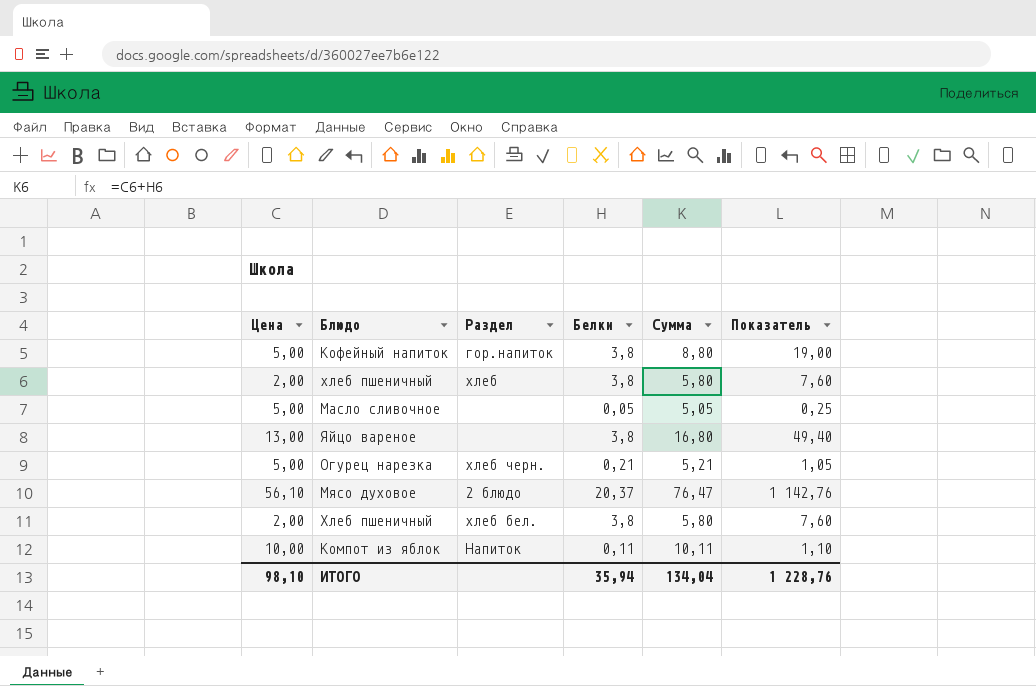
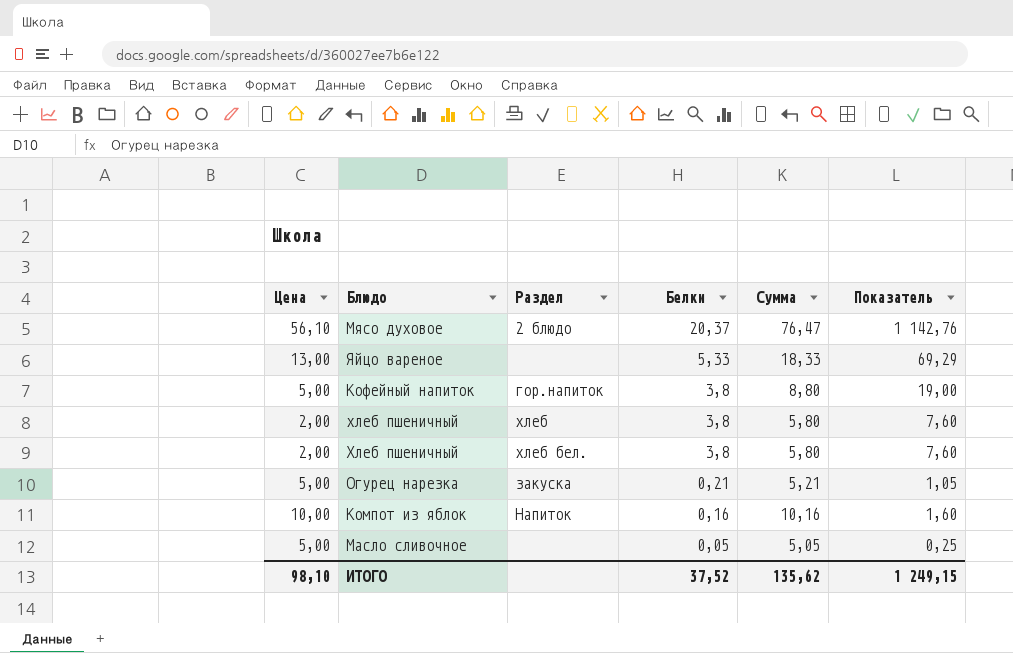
row order: none -> Белки descending
Яйцо вареное | Белки: 3,8 -> 5,33
Яйцо вареное | Сумма: 16,80 -> 18,33
Яйцо вареное | Показатель: 49,40 -> 69,29
Огурец нарезка | Раздел: хлеб черн. -> закуска
Компот из яблок | Белки: 0,11 -> 0,16
Компот из яблок | Сумма: 10,11 -> 10,16
Компот из яблок | Показатель: 1,10 -> 1,60
ИТОГО | Белки: 35,94 -> 37,52
ИТОГО | Сумма: 134,04 -> 135,62
ИТОГО | Показатель: 1 228,76 -> 1 249,15

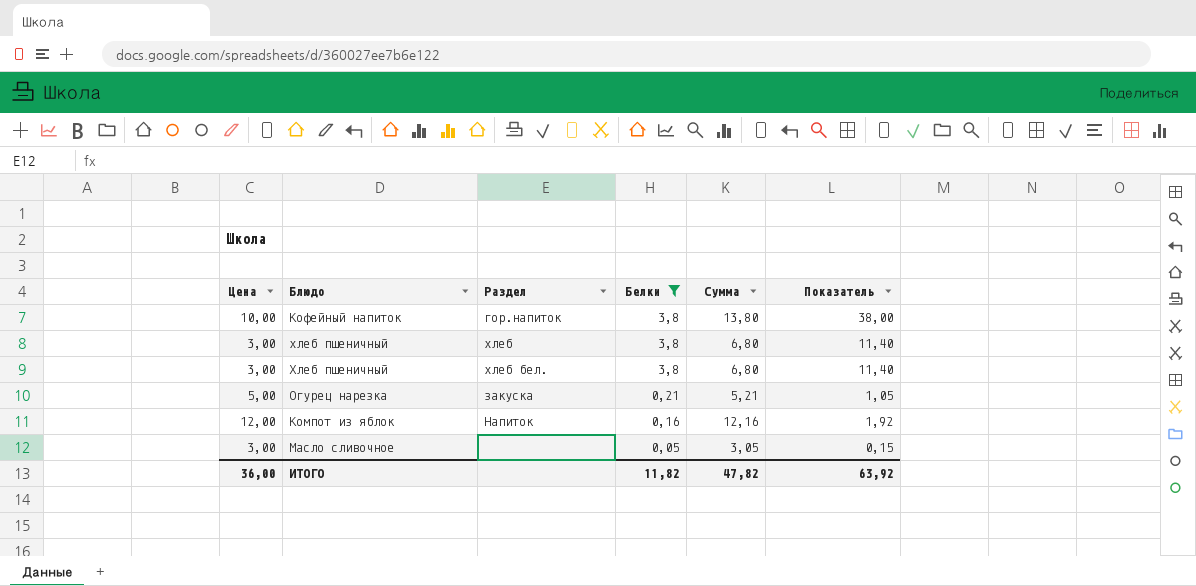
filter: none -> Белки <= 3,8
Кофейный напиток | Цена: 5,00 -> 10,00
Кофейный напиток | Сумма: 8,80 -> 13,80
Кофейный напиток | Показатель: 19,00 -> 38,00
хлеб пшеничный | Цена: 2,00 -> 3,00
хлеб пшеничный | Сумма: 5,80 -> 6,80
хлеб пшеничный | Показатель: 7,60 -> 11,40
Хлеб пшеничный | Цена: 2,00 -> 3,00
Хлеб пшеничный | Сумма: 5,80 -> 6,80
Хлеб пшеничный | Показатель: 7,60 -> 11,40
Компот из яблок | Цена: 10,00 -> 12,00
Компот из яблок | Сумма: 10,16 -> 12,16
Компот из яблок | Показатель: 1,60 -> 1,92
Масло сливочное | Цена: 5,00 -> 3,00
Масло сливочное | Сумма: 5,05 -> 3,05
Масло сливочное | Показатель: 0,25 -> 0,15
ИТОГО | Цена: 98,10 -> 36,00
ИТОГО | Белки: 37,52 -> 11,82
ИТОГО | Сумма: 135,62 -> 47,82
ИТОГО | Показатель: 1 249,15 -> 63,92

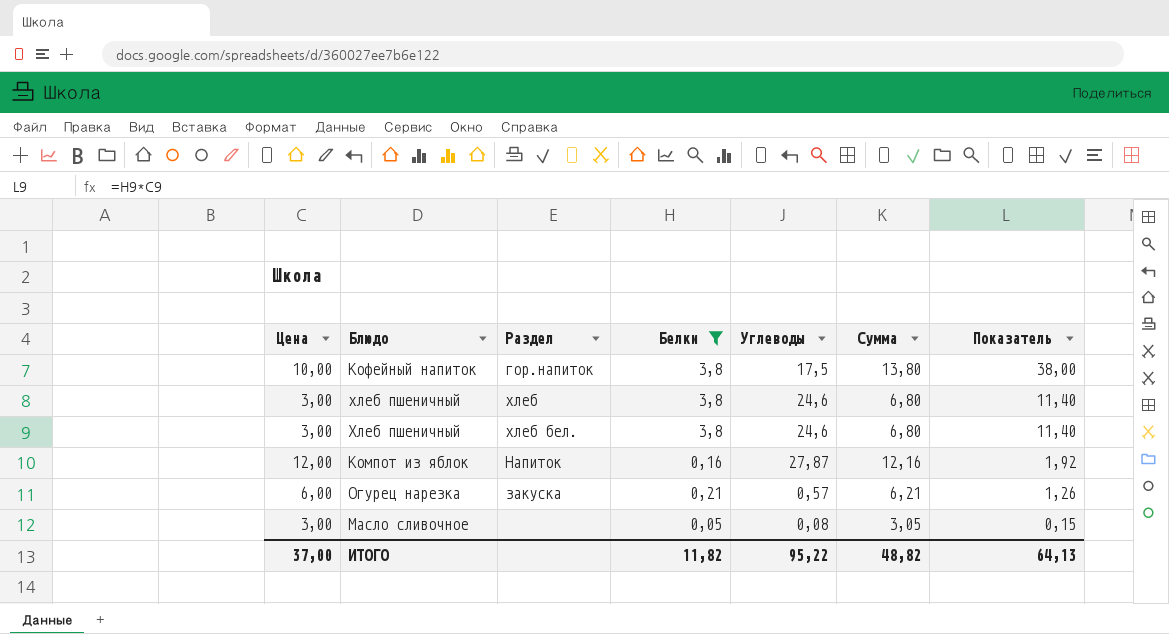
row order: Белки descending -> Показатель descending
column Углеводы | position: none -> 5
Огурец нарезка | Цена: 5,00 -> 6,00
Огурец нарезка | Сумма: 5,21 -> 6,21
Огурец нарезка | Показатель: 1,05 -> 1,26
ИТОГО | Цена: 36,00 -> 37,00
ИТОГО | Сумма: 47,82 -> 48,82
ИТОГО | Показатель: 63,92 -> 64,13

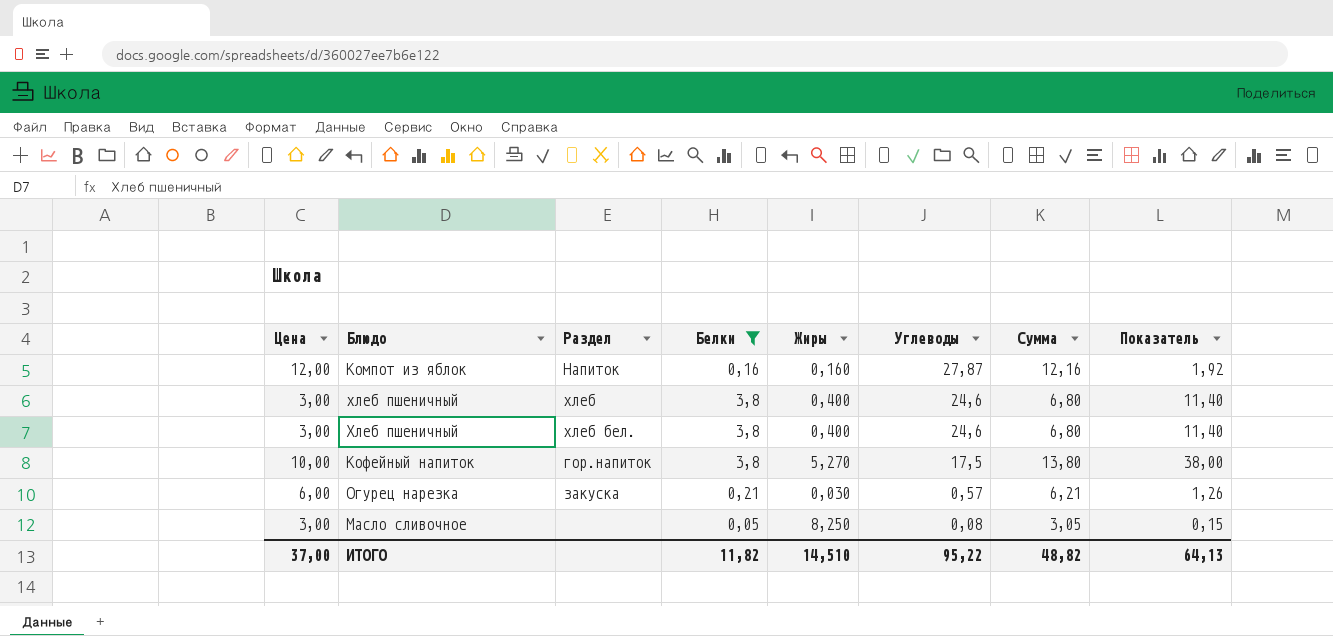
row order: Показатель descending -> Углеводы descending
column Жиры | position: none -> 5

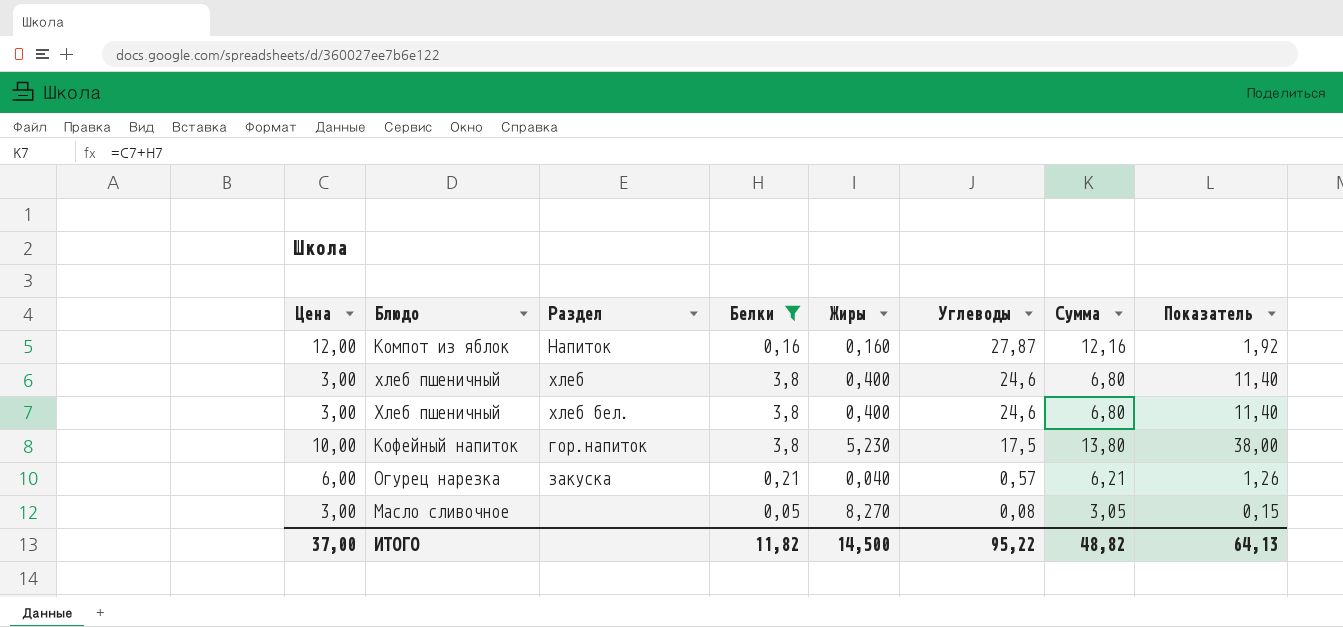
Кофейный напиток | Жиры: 5,270 -> 5,230
Огурец нарезка | Жиры: 0,030 -> 0,040
Масло сливочное | Жиры: 8,250 -> 8,270
ИТОГО | Жиры: 14,510 -> 14,500

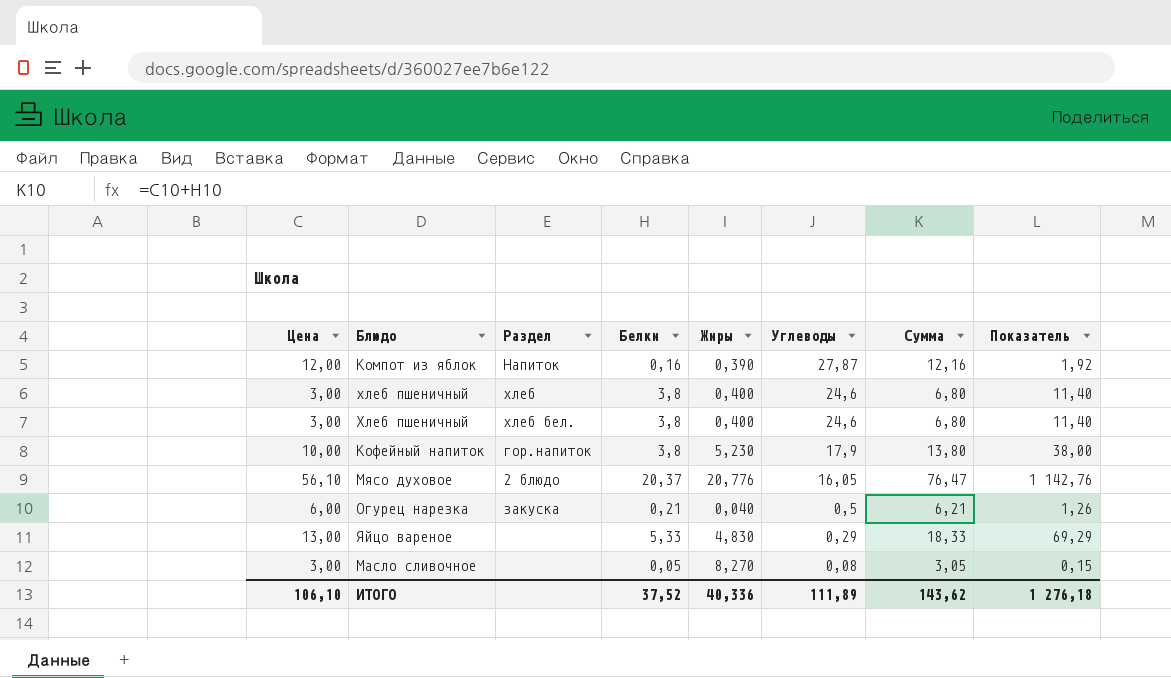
filter: Белки <= 3,8 -> none
Компот из яблок | Жиры: 0,160 -> 0,390
Кофейный напиток | Углеводы: 17,5 -> 17,9
Огурец нарезка | Углеводы: 0,57 -> 0,5
ИТОГО | Цена: 37,00 -> 106,10
ИТОГО | Белки: 11,82 -> 37,52
ИТОГО | Жиры: 14,500 -> 40,336
ИТОГО | Углеводы: 95,22 -> 111,89
ИТОГО | Сумма: 48,82 -> 143,62
ИТОГО | Показатель: 64,13 -> 1 276,18

